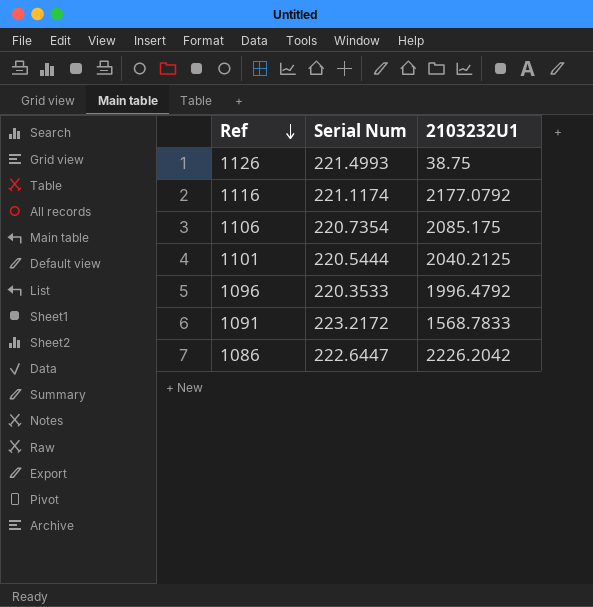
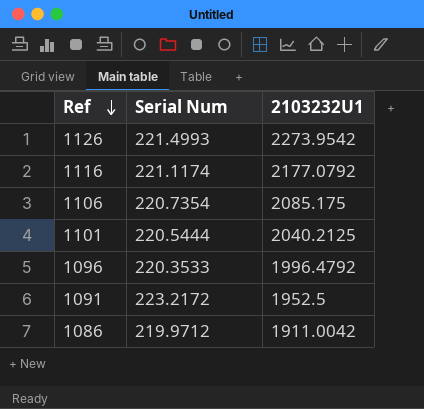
1126 | 2103232U1: 38.75 -> 2273.9542
1091 | 2103232U1: 1568.7833 -> 1952.5
1086 | Serial Num: 222.6447 -> 219.9712
1086 | 2103232U1: 2226.2042 -> 1911.0042

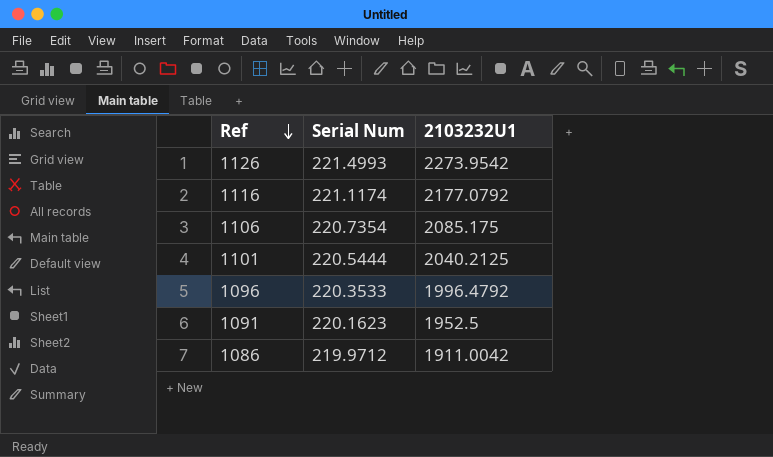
1091 | Serial Num: 223.2172 -> 220.1623

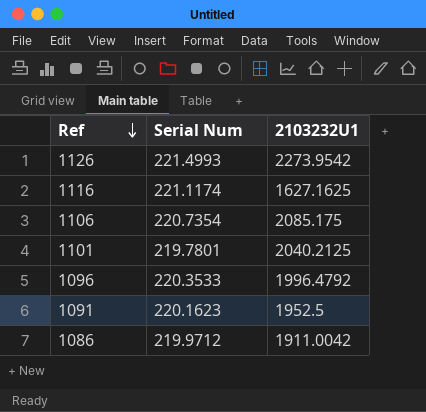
1116 | 2103232U1: 2177.0792 -> 1627.1625
1101 | Serial Num: 220.5444 -> 219.7801

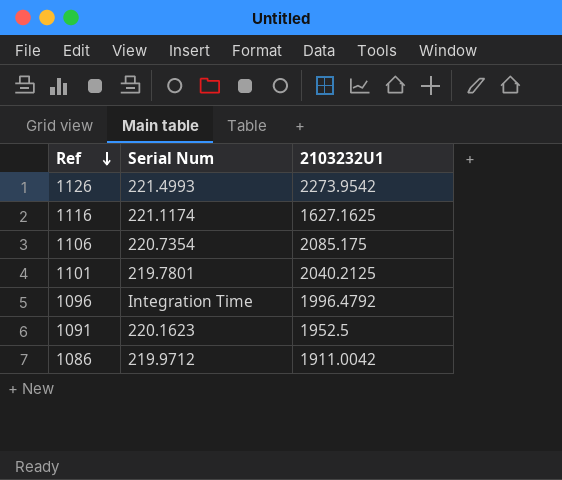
1096 | Serial Num: 220.3533 -> Integration Time

